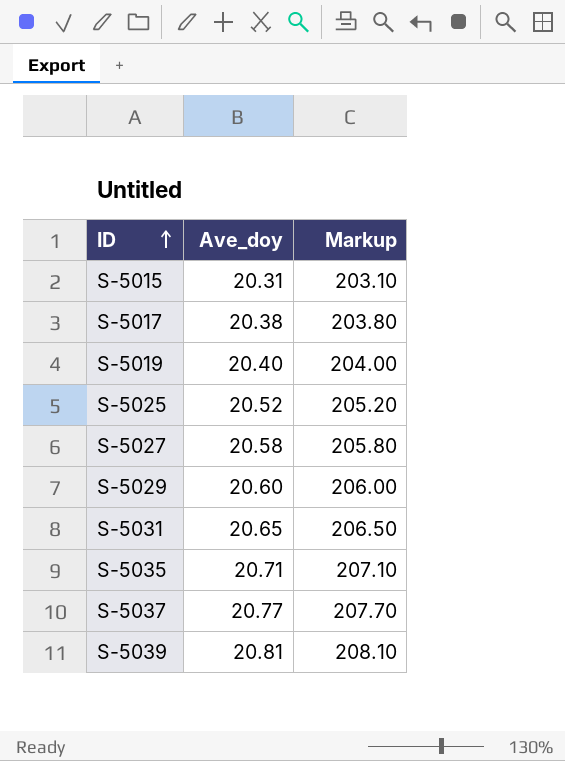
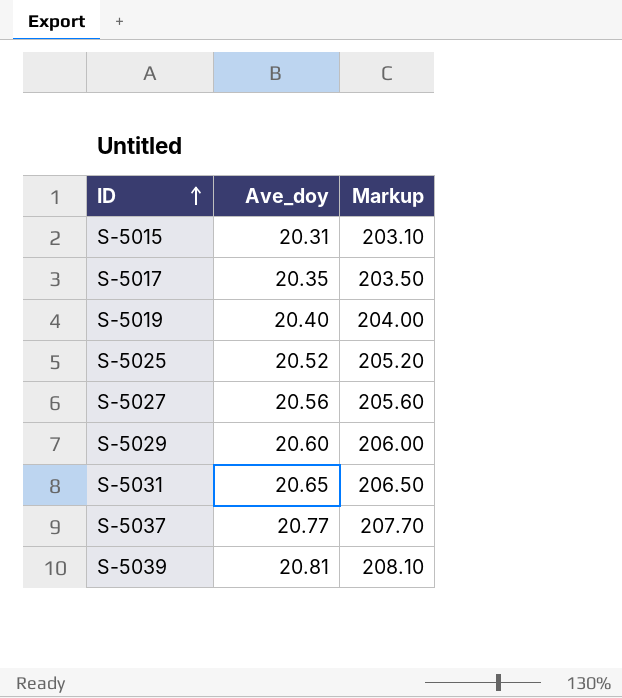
row S-5035: 20.71 | 207.10 -> none
S-5017 | Ave_doy: 20.38 -> 20.35
S-5017 | Markup: 203.80 -> 203.50
S-5027 | Ave_doy: 20.58 -> 20.56
S-5027 | Markup: 205.80 -> 205.60

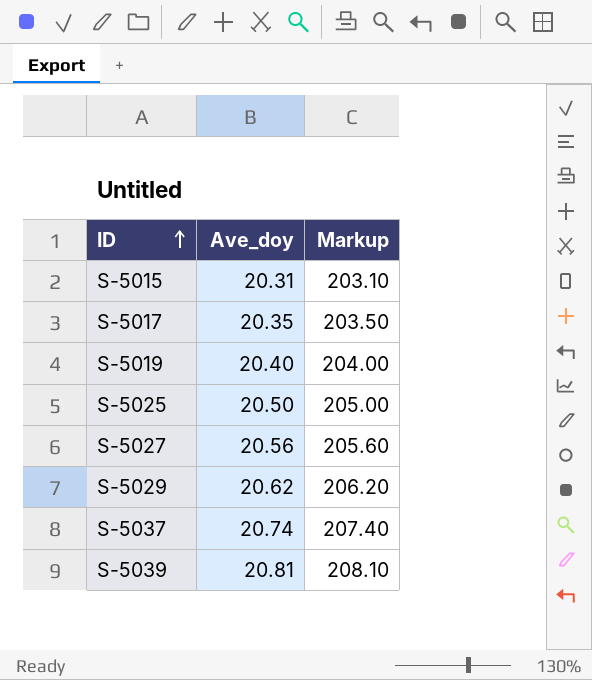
row S-5031: 20.65 | 206.50 -> none
S-5025 | Ave_doy: 20.52 -> 20.50
S-5025 | Markup: 205.20 -> 205.00
S-5029 | Ave_doy: 20.60 -> 20.62
S-5029 | Markup: 206.00 -> 206.20
S-5037 | Ave_doy: 20.77 -> 20.74
S-5037 | Markup: 207.70 -> 207.40

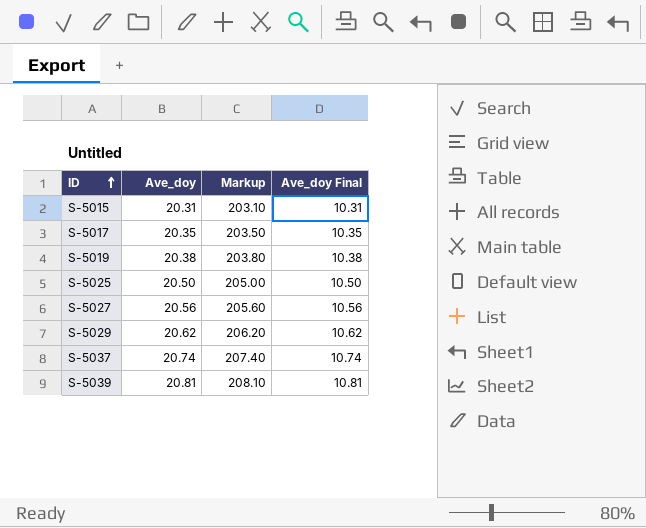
column Ave_doy Final | formula: none -> [Ave_doy] - 10
S-5019 | Ave_doy: 20.40 -> 20.38
S-5019 | Markup: 204.00 -> 203.80

